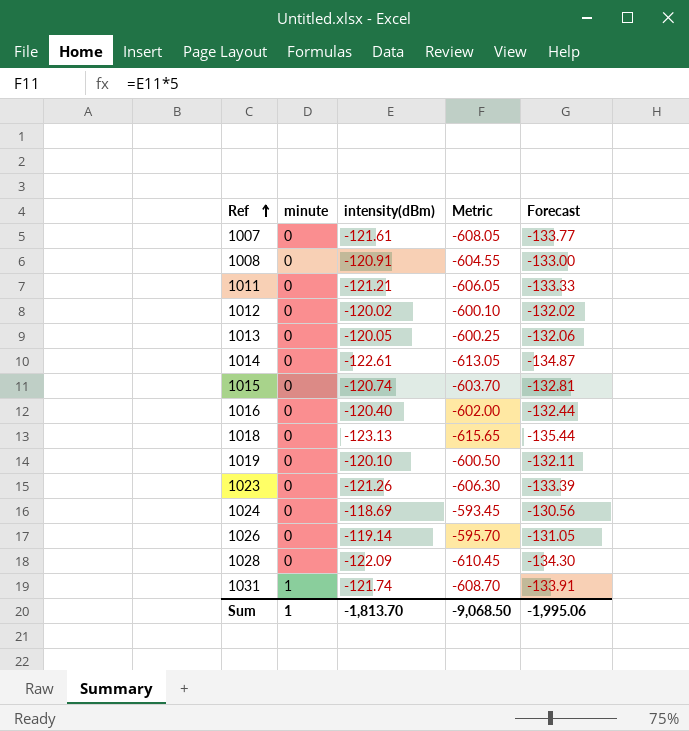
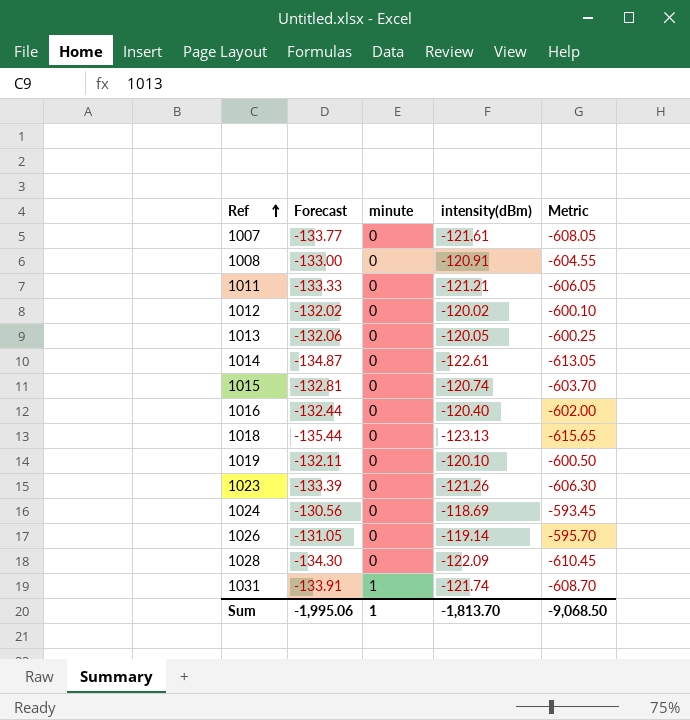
column Forecast | position: 5 -> 2

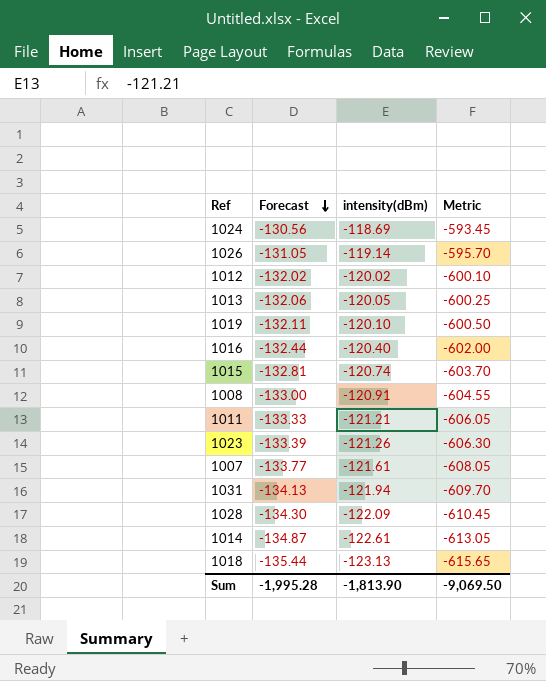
row order: Ref ascending -> Forecast descending
column minute | position: 3 -> none
1031 | Forecast: -133.91 -> -134.13
1031 | intensity(dBm): -121.74 -> -121.94
1031 | Metric: -608.70 -> -609.70
Sum | Forecast: -1,995.06 -> -1,995.28
Sum | intensity(dBm): -1,813.70 -> -1,813.90
Sum | Metric: -9,068.50 -> -9,069.50

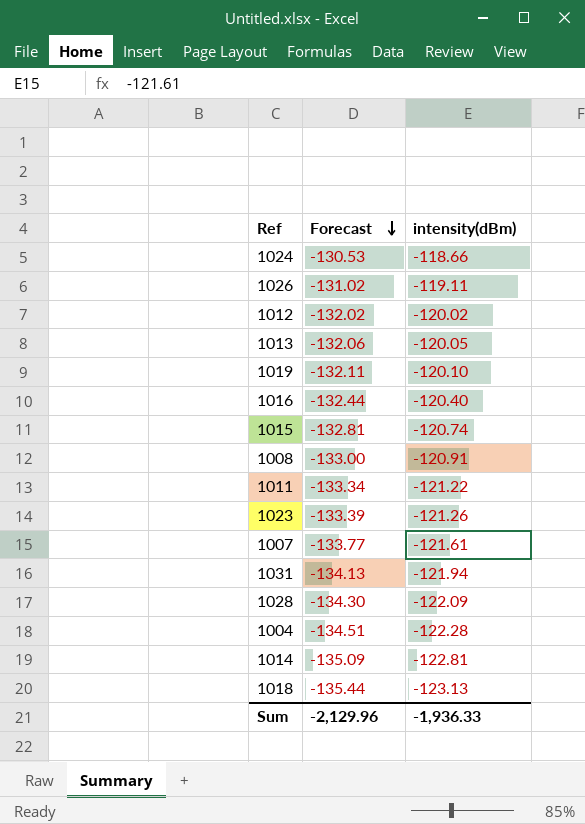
column Metric | formula: [intensity(dBm)] * 5 -> none
1024 | Forecast: -130.56 -> -130.53
1024 | intensity(dBm): -118.69 -> -118.66
1026 | Forecast: -131.05 -> -131.02
1026 | intensity(dBm): -119.14 -> -119.11
1011 | Forecast: -133.33 -> -133.34
1011 | intensity(dBm): -121.21 -> -121.22
row 1004: none -> -134.51 | -122.28
1014 | Forecast: -134.87 -> -135.09
1014 | intensity(dBm): -122.61 -> -122.81
Sum | Forecast: -1,995.28 -> -2,129.96
Sum | intensity(dBm): -1,813.90 -> -1,936.33

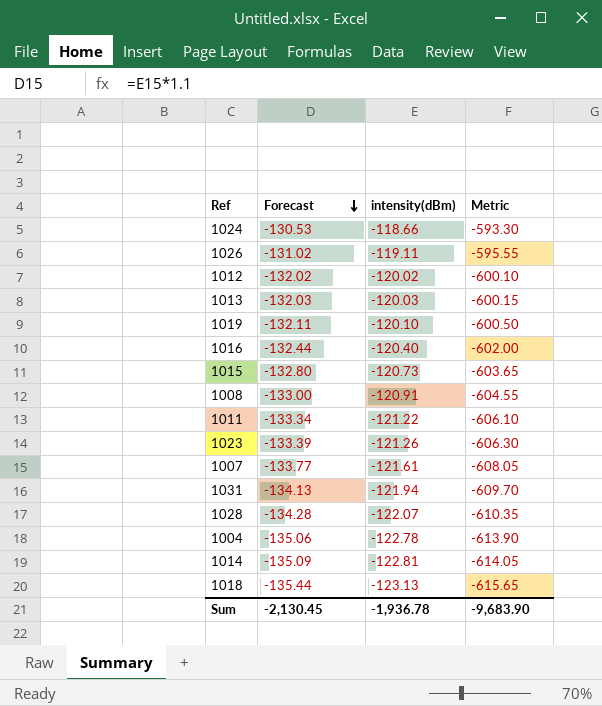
column Metric | formula: none -> [intensity(dBm)] * 5
1013 | Forecast: -132.06 -> -132.03
1013 | intensity(dBm): -120.05 -> -120.03
1015 | Forecast: -132.81 -> -132.80
1015 | intensity(dBm): -120.74 -> -120.73
1028 | Forecast: -134.30 -> -134.28
1028 | intensity(dBm): -122.09 -> -122.07
1004 | Forecast: -134.51 -> -135.06
1004 | intensity(dBm): -122.28 -> -122.78
Sum | Forecast: -2,129.96 -> -2,130.45
Sum | intensity(dBm): -1,936.33 -> -1,936.78

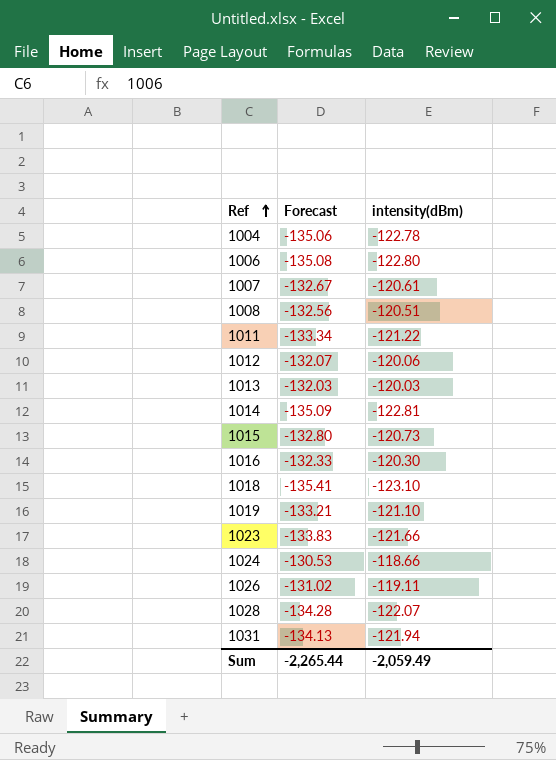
row order: Forecast descending -> Ref ascending
column Metric | formula: [intensity(dBm)] * 5 -> none
row 1006: none -> -135.08 | -122.80
1007 | Forecast: -133.77 -> -132.67
1007 | intensity(dBm): -121.61 -> -120.61
1008 | Forecast: -133.00 -> -132.56
1008 | intensity(dBm): -120.91 -> -120.51
1012 | Forecast: -132.02 -> -132.07
1012 | intensity(dBm): -120.02 -> -120.06
1016 | Forecast: -132.44 -> -132.33
1016 | intensity(dBm): -120.40 -> -120.30
1018 | Forecast: -135.44 -> -135.41
1018 | intensity(dBm): -123.13 -> -123.10
1019 | Forecast: -132.11 -> -133.21
1019 | intensity(dBm): -120.10 -> -121.10
1023 | Forecast: -133.39 -> -133.83
1023 | intensity(dBm): -121.26 -> -121.66
Sum | Forecast: -2,130.45 -> -2,265.44
Sum | intensity(dBm): -1,936.78 -> -2,059.49

